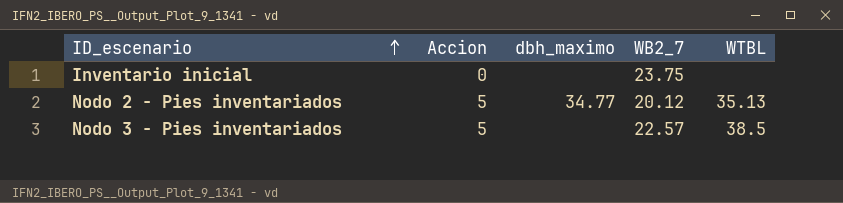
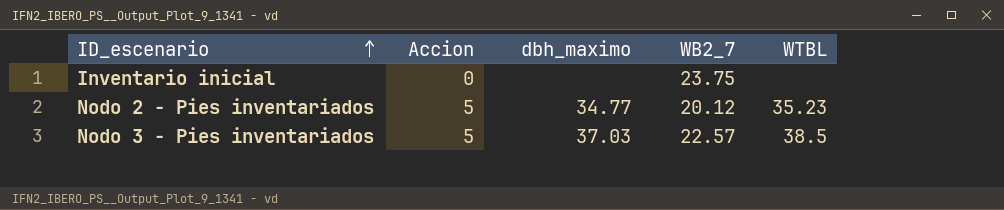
Nodo 2 - Pies inventariados | WTBL: 35.13 -> 35.23
Nodo 3 - Pies inventariados | dbh_maximo: none -> 37.03

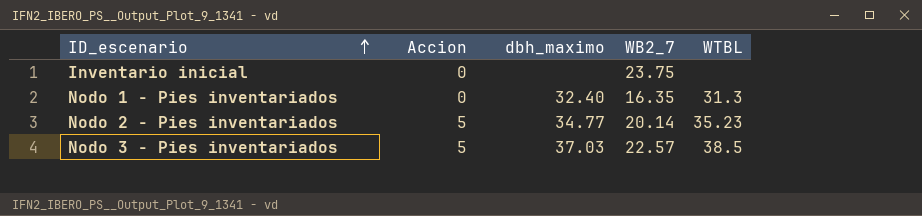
row Nodo 1 - Pies inventariados: none -> 0 | 32.40 | 16.35 | 31.3
Nodo 2 - Pies inventariados | WB2_7: 20.12 -> 20.14

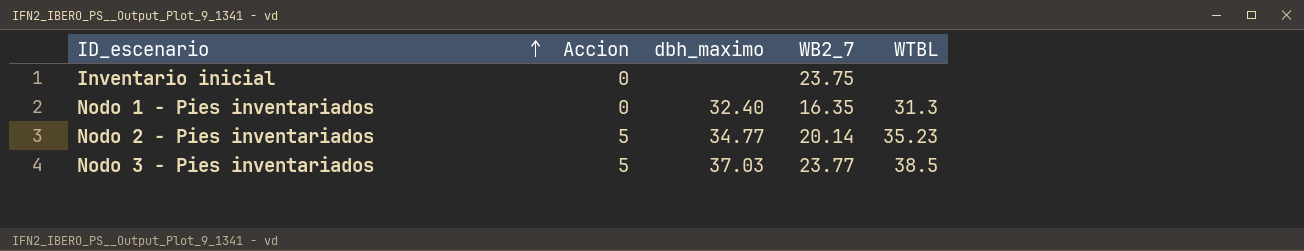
Nodo 3 - Pies inventariados | WB2_7: 22.57 -> 23.77

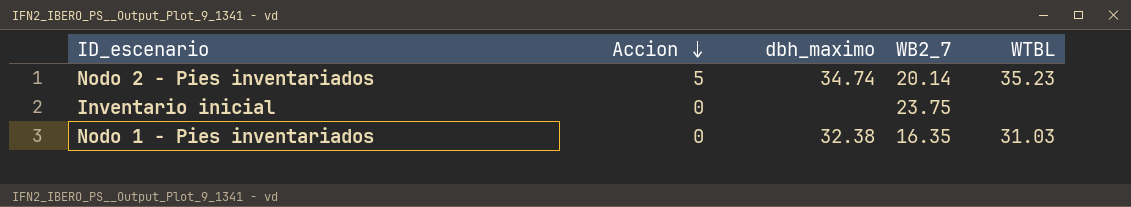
row order: ID_escenario ascending -> Accion descending
row Nodo 3 - Pies inventariados: 5 | 37.03 | 23.77 | 38.5 -> none
Nodo 2 - Pies inventariados | dbh_maximo: 34.77 -> 34.74
Nodo 1 - Pies inventariados | dbh_maximo: 32.40 -> 32.38
Nodo 1 - Pies inventariados | WTBL: 31.3 -> 31.03

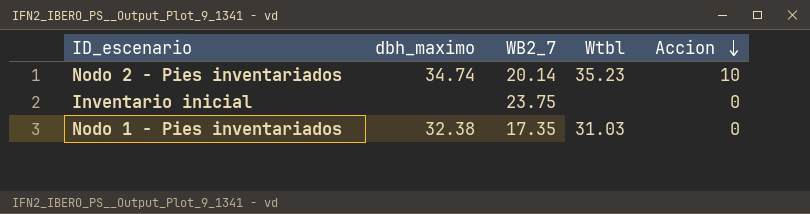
column name: WTBL -> Wtbl
column Accion | position: 2 -> 5
Nodo 2 - Pies inventariados | Accion: 5 -> 10
Nodo 1 - Pies inventariados | WB2_7: 16.35 -> 17.35

